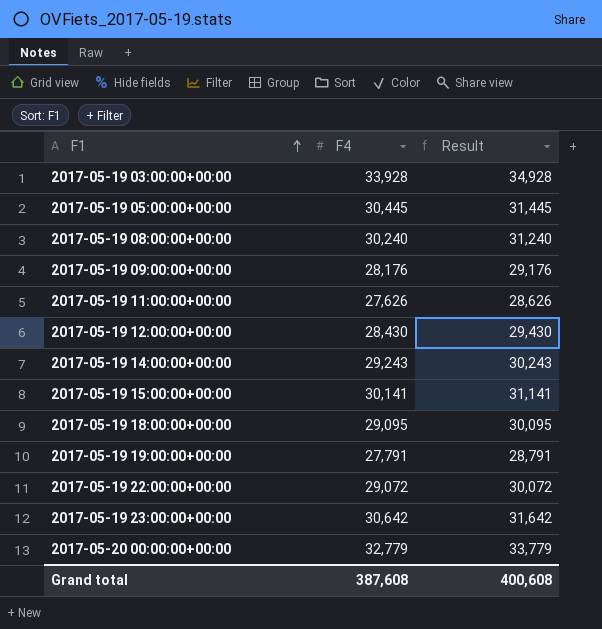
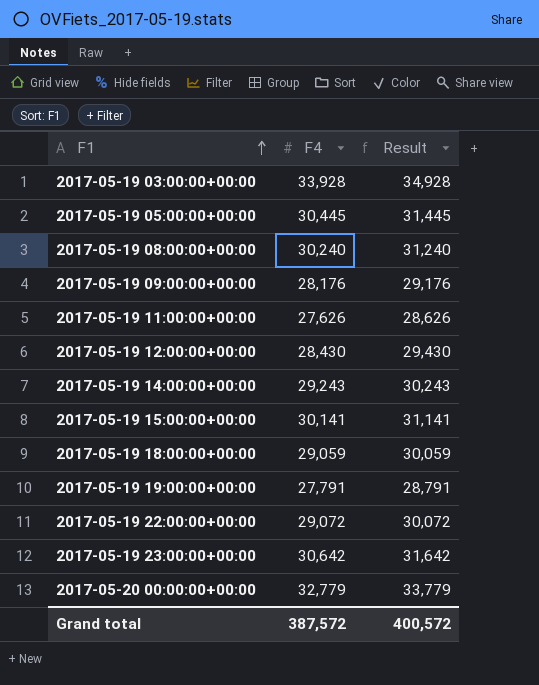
2017-05-19 18:00:00+00:00 | F4: 29,095 -> 29,059
2017-05-19 18:00:00+00:00 | Result: 30,095 -> 30,059
Grand total | F4: 387,608 -> 387,572
Grand total | Result: 400,608 -> 400,572

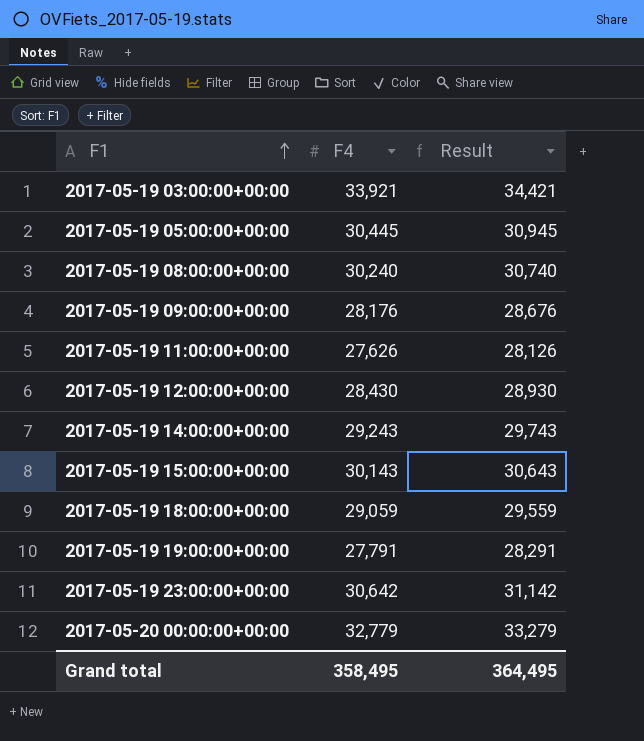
column Result | formula: [F4] + 1000 -> [F4] + 500
row 2017-05-19 22:00:00+00:00: 29,072 | 30,072 -> none
2017-05-19 03:00:00+00:00 | F4: 33,928 -> 33,921
2017-05-19 15:00:00+00:00 | F4: 30,141 -> 30,143
Grand total | F4: 387,572 -> 358,495
Grand total | Result: 400,572 -> 364,495

